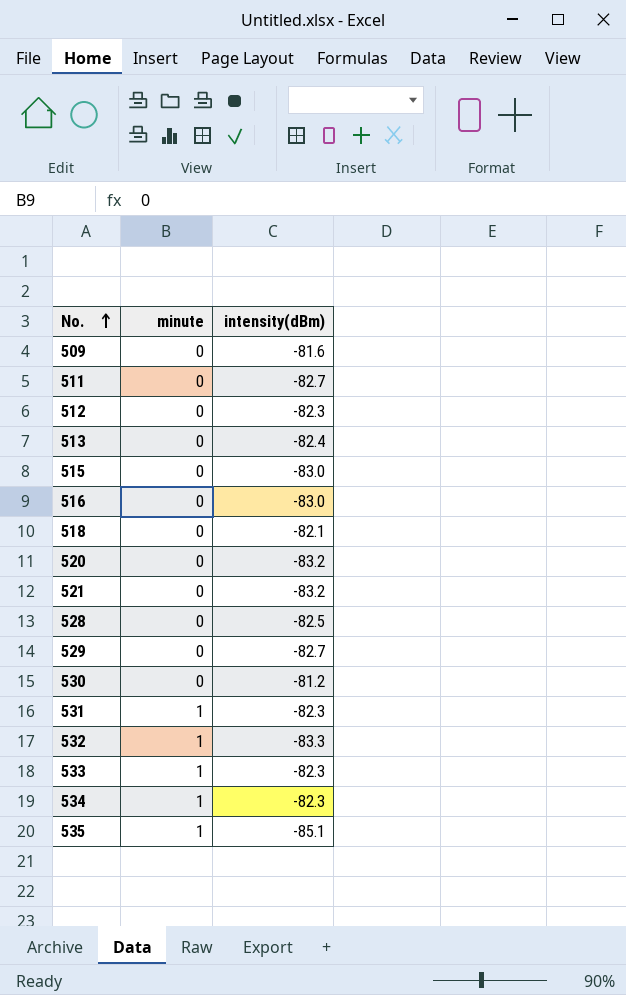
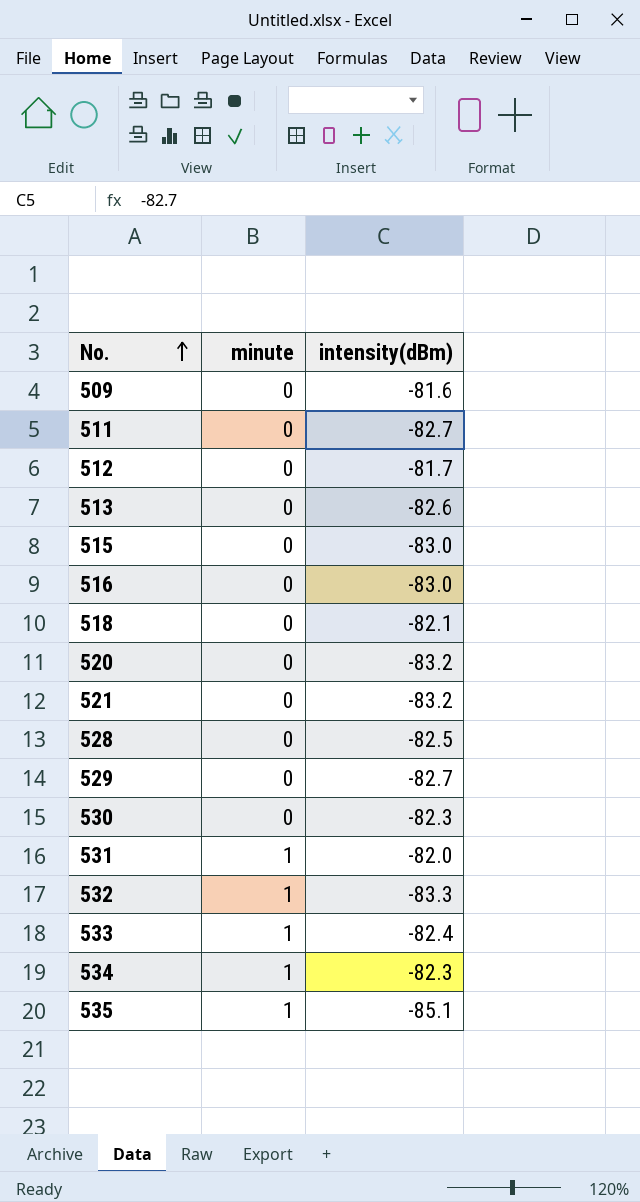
512 | intensity(dBm): -82.3 -> -81.7
513 | intensity(dBm): -82.4 -> -82.6
530 | intensity(dBm): -81.2 -> -82.3
531 | intensity(dBm): -82.3 -> -82.0
533 | intensity(dBm): -82.3 -> -82.4

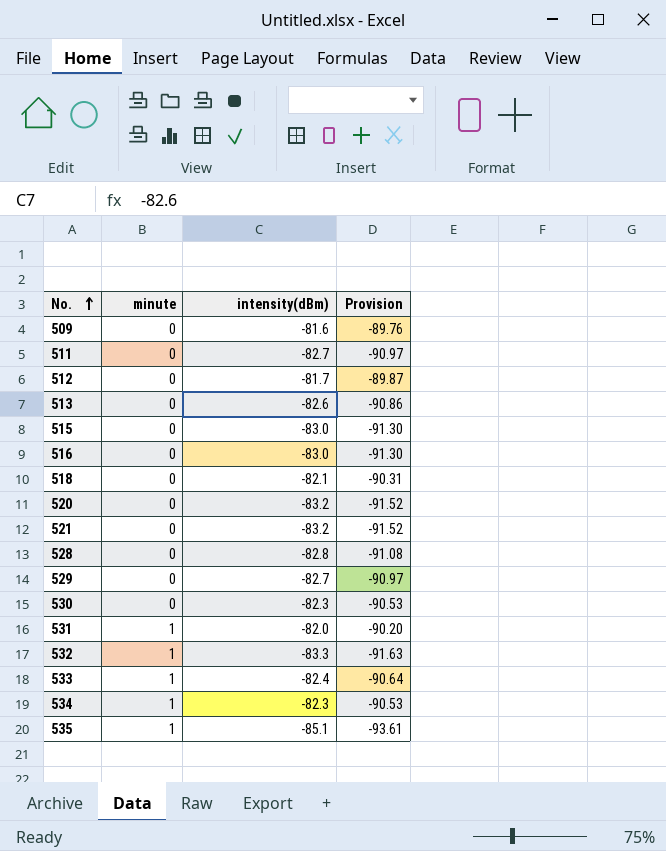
column Provision | formula: none -> [intensity(dBm)] * 1.1
528 | intensity(dBm): -82.5 -> -82.8

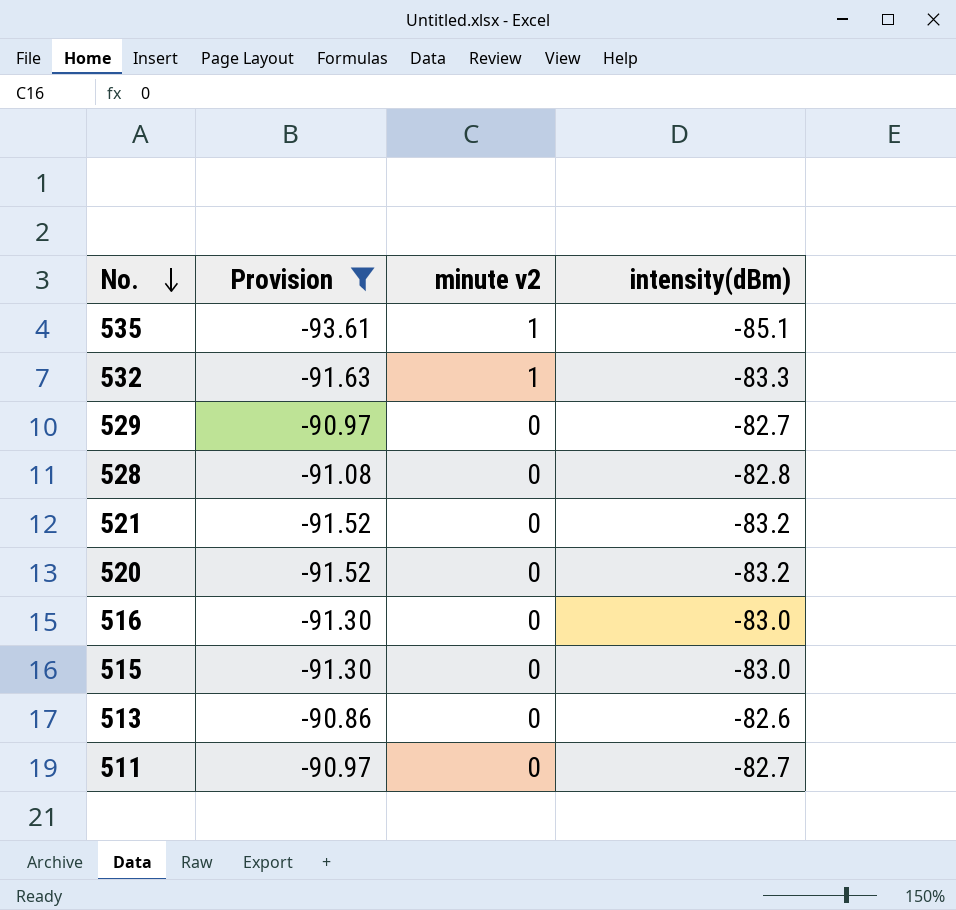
filter: none -> Provision <= -90.86
row order: No. ascending -> No. descending
column Provision | position: 4 -> 2
column name: minute -> minute v2

